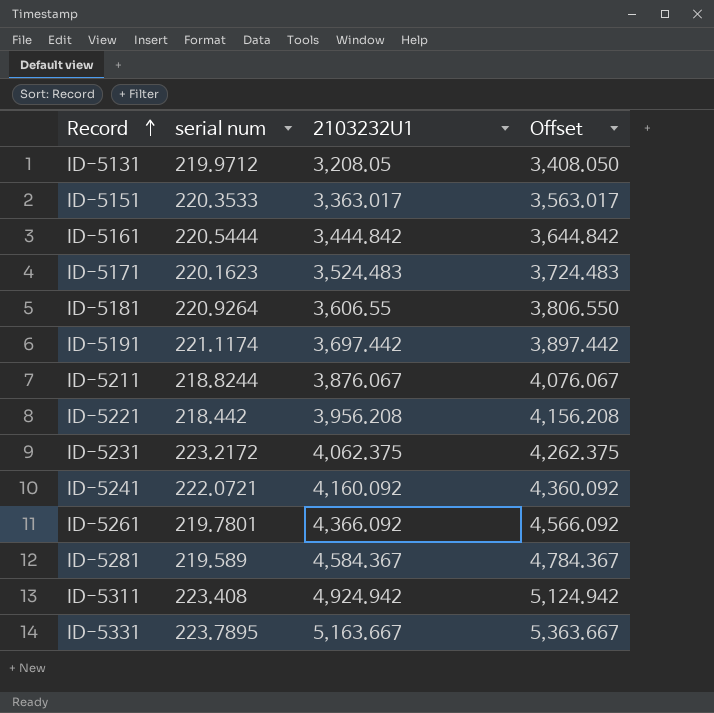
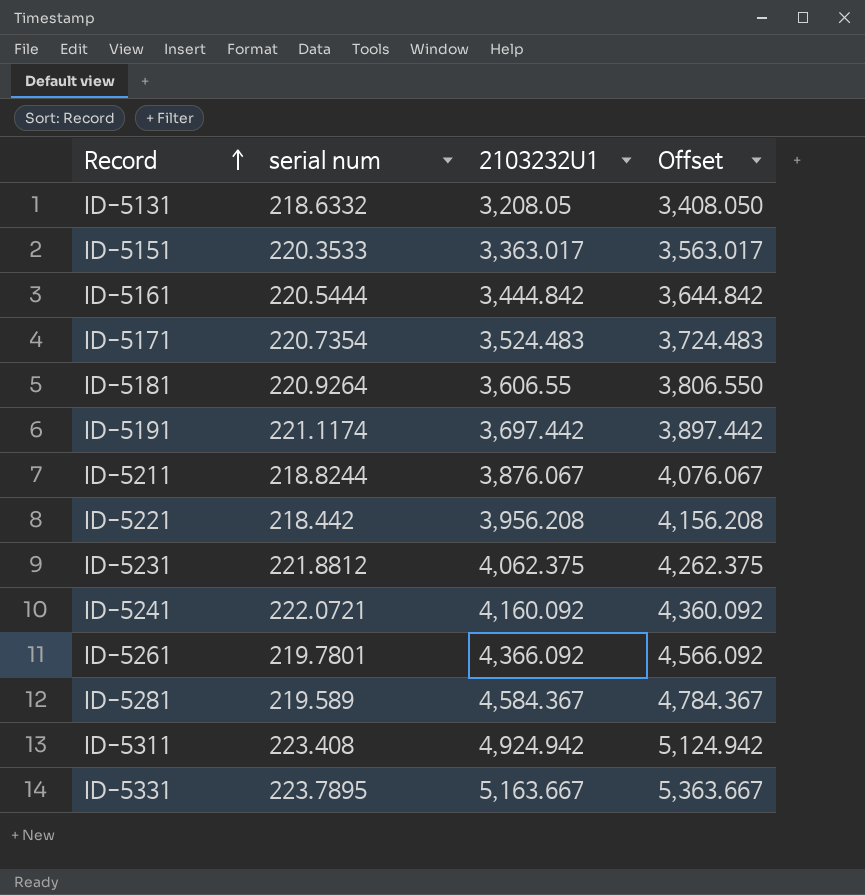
ID-5131 | serial num: 219.9712 -> 218.6332
ID-5171 | serial num: 220.1623 -> 220.7354
ID-5231 | serial num: 223.2172 -> 221.8812

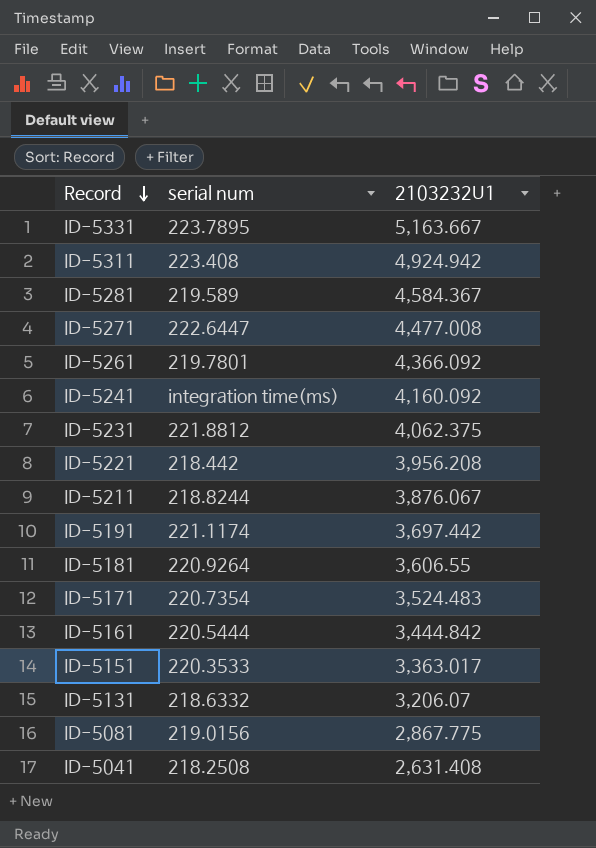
row order: Record ascending -> Record descending
column Offset | formula: [2103232U1] + 200 -> none
row ID-5271: none -> 222.6447 | 4,477.008
ID-5241 | serial num: 222.0721 -> integration time(ms)
ID-5131 | 2103232U1: 3,208.05 -> 3,206.07
row ID-5081: none -> 219.0156 | 2,867.775
row ID-5041: none -> 218.2508 | 2,631.408

